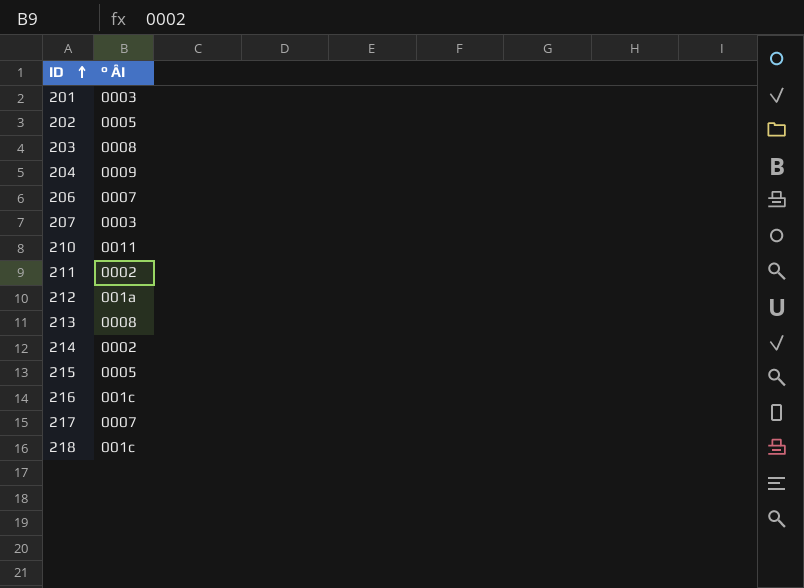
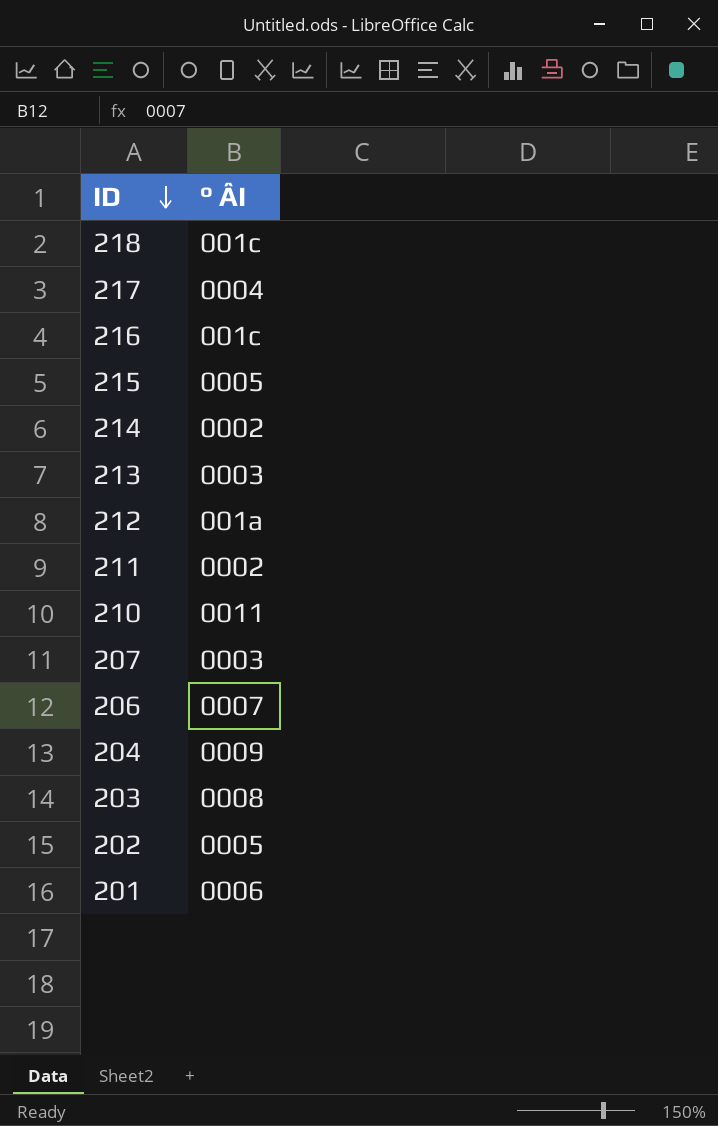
row order: ID ascending -> ID descending
217 | ° ÂI: 0007 -> 0004
213 | ° ÂI: 0008 -> 0003
201 | ° ÂI: 0003 -> 0006

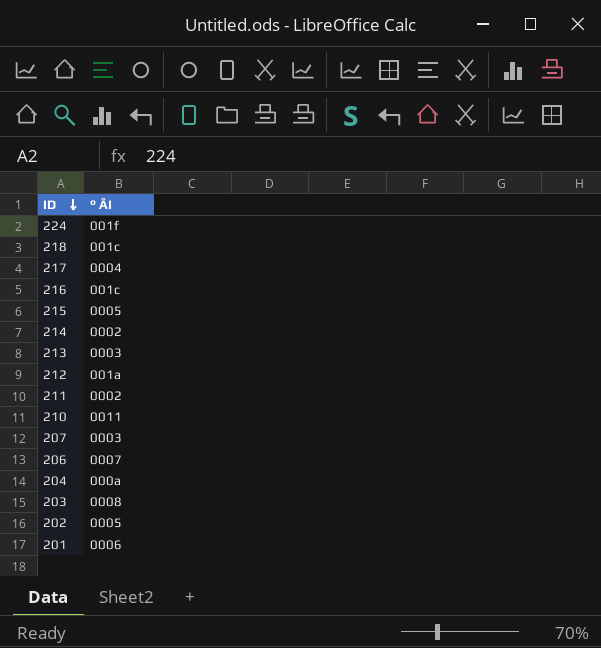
row 224: none -> 001f
204 | ° ÂI: 0009 -> 000a

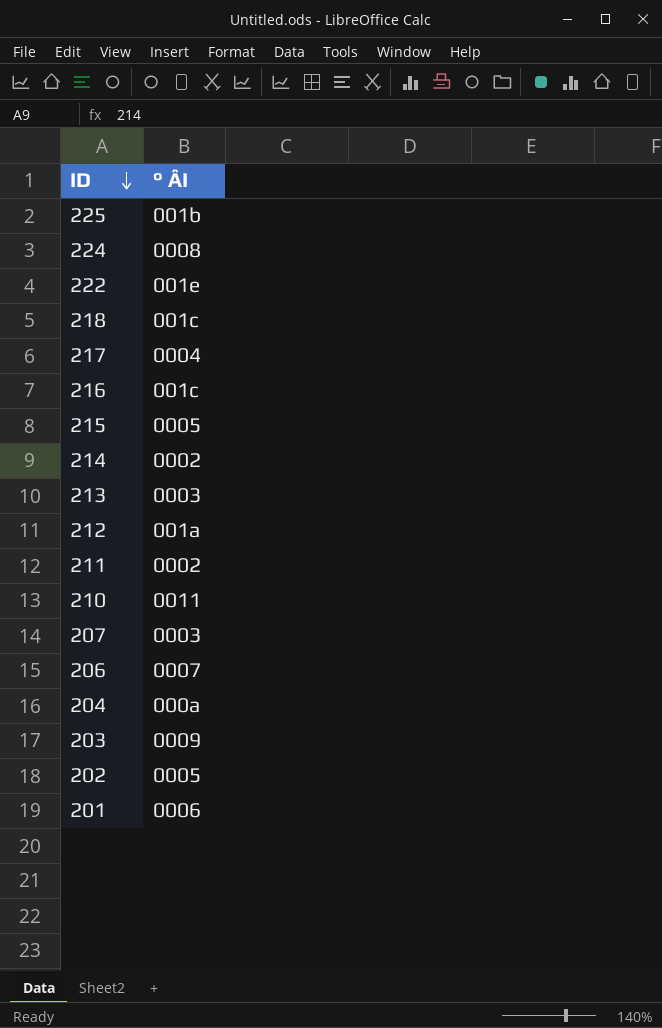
row 225: none -> 001b
224 | ° ÂI: 001f -> 0008
row 222: none -> 001e
203 | ° ÂI: 0008 -> 0009

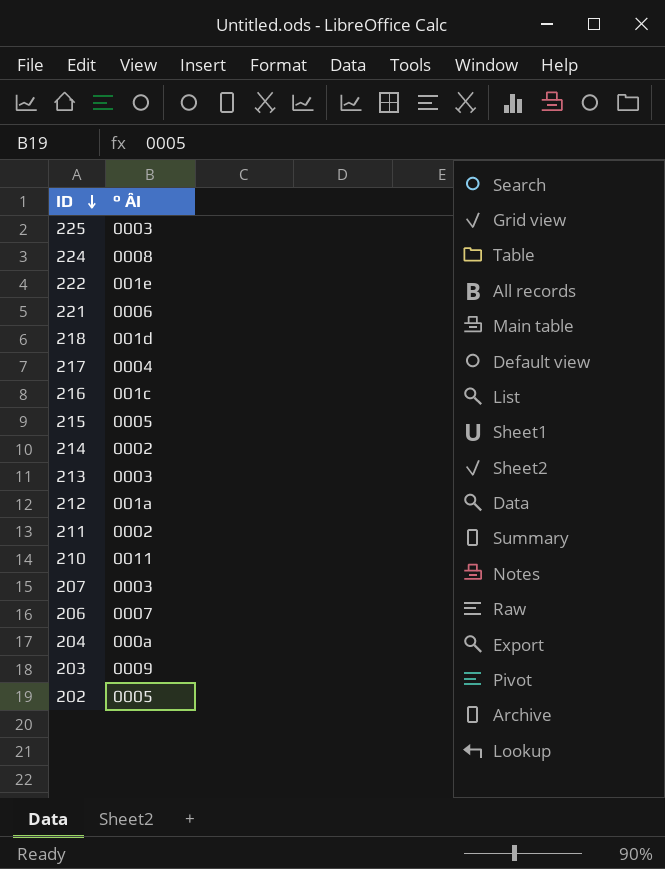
row 201: 0006 -> none
225 | ° ÂI: 001b -> 0003
row 221: none -> 0006
218 | ° ÂI: 001c -> 001d

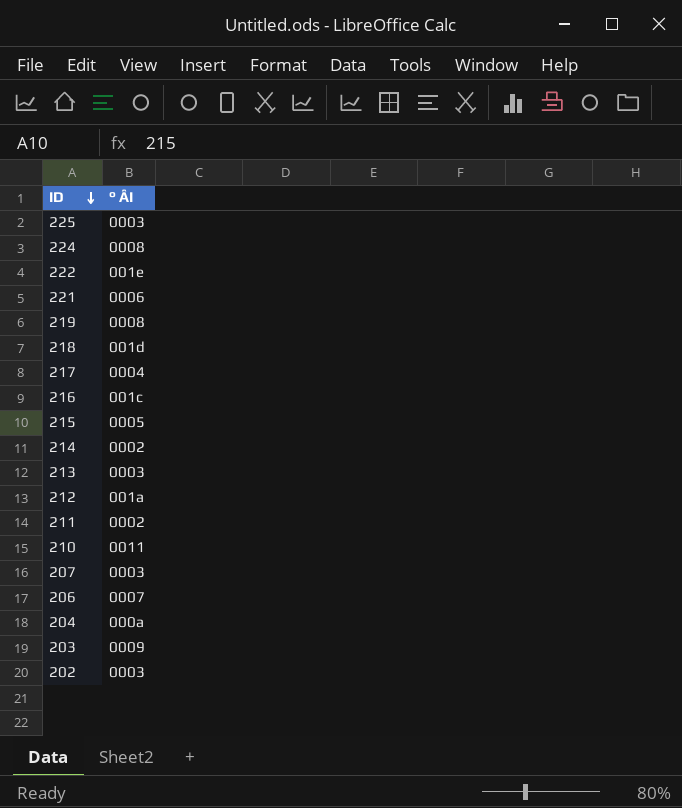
row 219: none -> 0008
202 | ° ÂI: 0005 -> 0003

